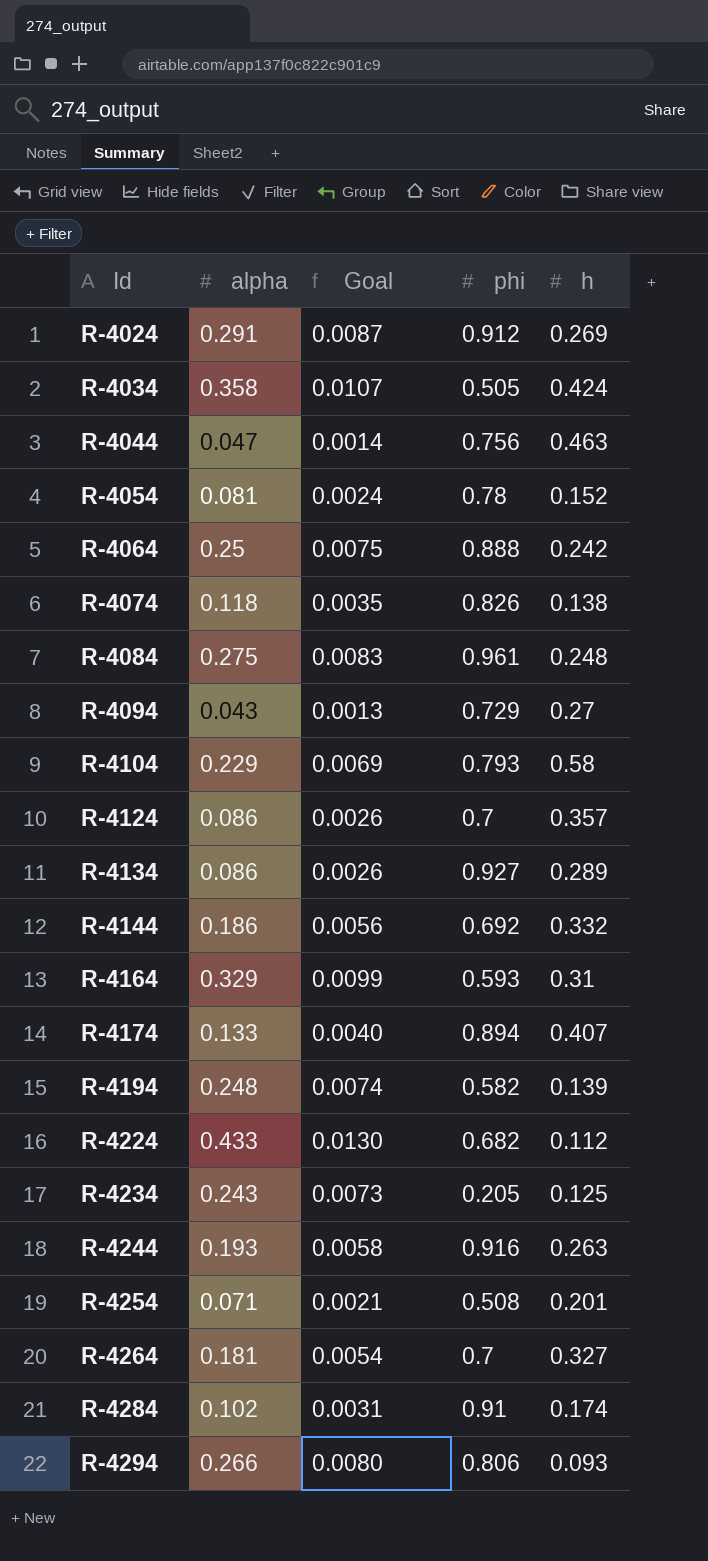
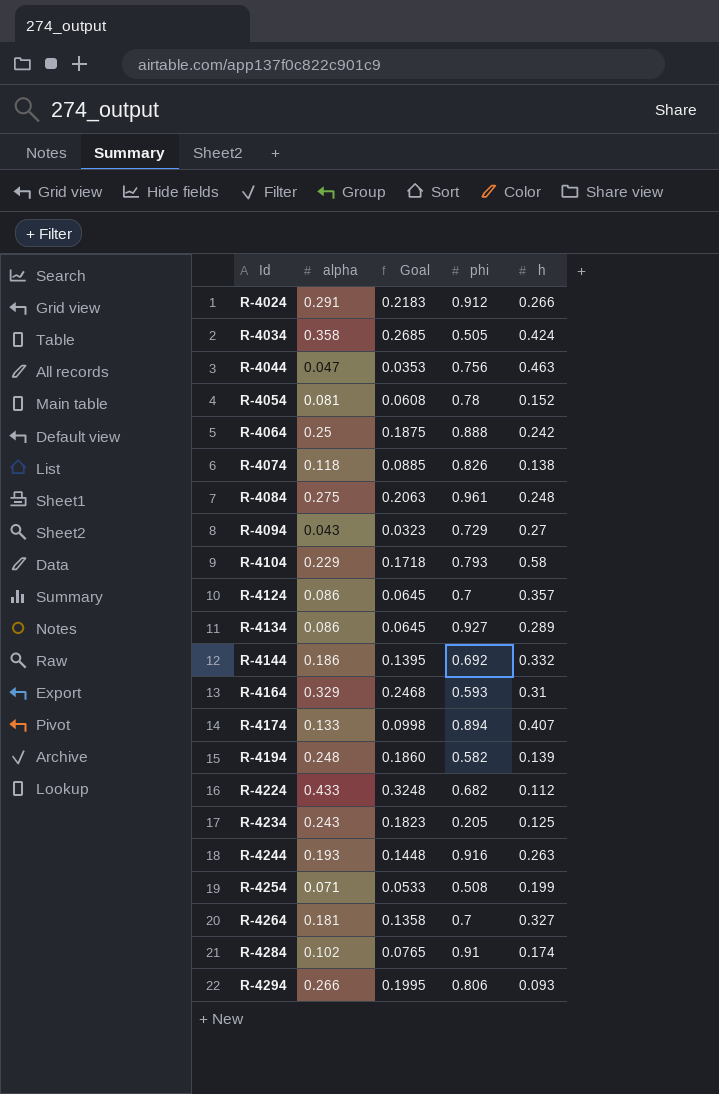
column Goal | formula: [alpha] * 0.03 -> [alpha] * 0.75
R-4024 | h: 0.269 -> 0.266
R-4254 | h: 0.201 -> 0.199

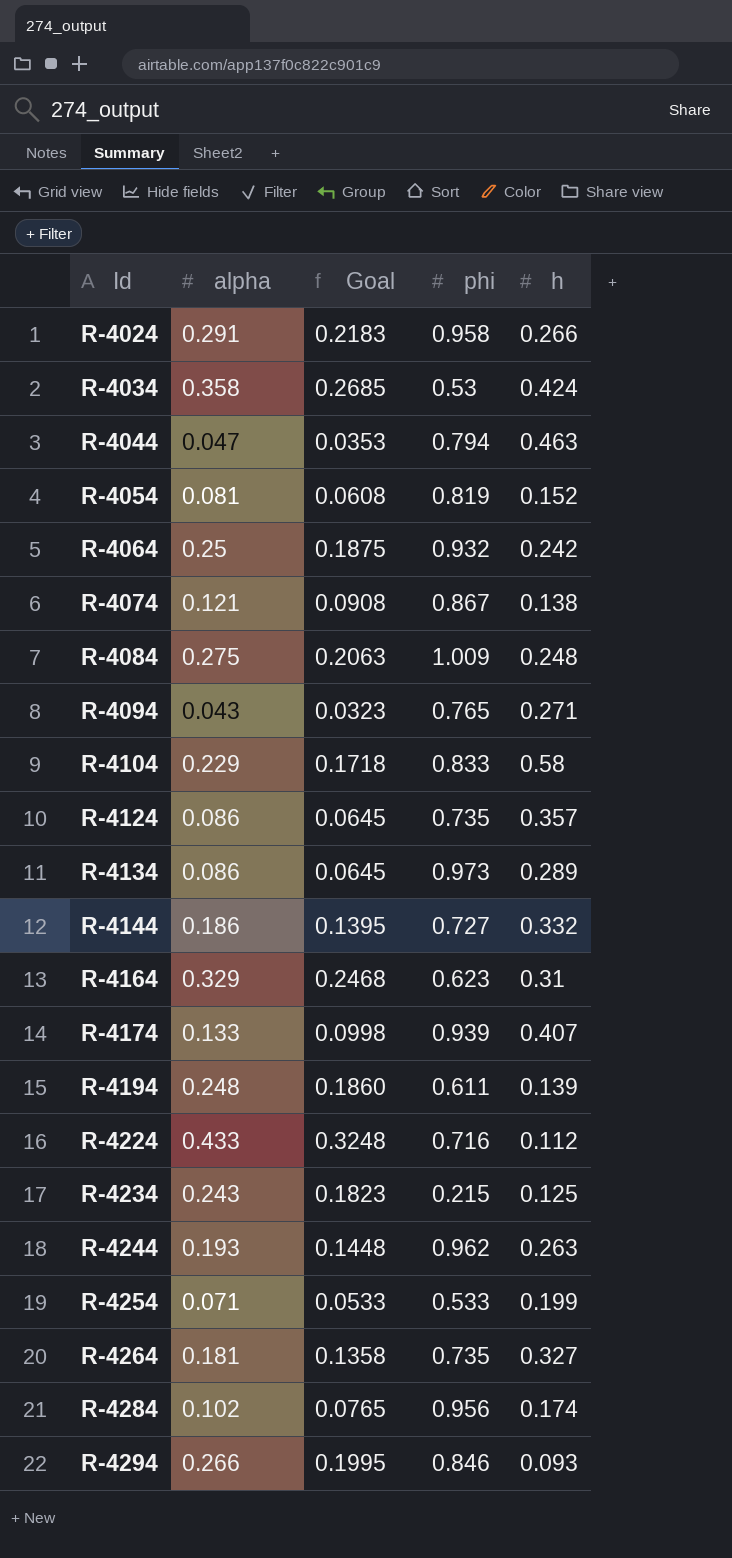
R-4024 | phi: 0.912 -> 0.958
R-4034 | phi: 0.505 -> 0.53
R-4044 | phi: 0.756 -> 0.794
R-4054 | phi: 0.78 -> 0.819
R-4064 | phi: 0.888 -> 0.932
R-4074 | alpha: 0.118 -> 0.121
R-4074 | Goal: 0.0885 -> 0.0908
R-4074 | phi: 0.826 -> 0.867
R-4084 | phi: 0.961 -> 1.009
R-4094 | phi: 0.729 -> 0.765
R-4094 | h: 0.27 -> 0.271
R-4104 | phi: 0.793 -> 0.833
R-4124 | phi: 0.7 -> 0.735
R-4134 | phi: 0.927 -> 0.973
R-4144 | phi: 0.692 -> 0.727
R-4164 | phi: 0.593 -> 0.623
R-4174 | phi: 0.894 -> 0.939
R-4194 | phi: 0.582 -> 0.611
R-4224 | phi: 0.682 -> 0.716
R-4234 | phi: 0.205 -> 0.215
R-4244 | phi: 0.916 -> 0.962
R-4254 | phi: 0.508 -> 0.533
R-4264 | phi: 0.7 -> 0.735
R-4284 | phi: 0.91 -> 0.956
R-4294 | phi: 0.806 -> 0.846

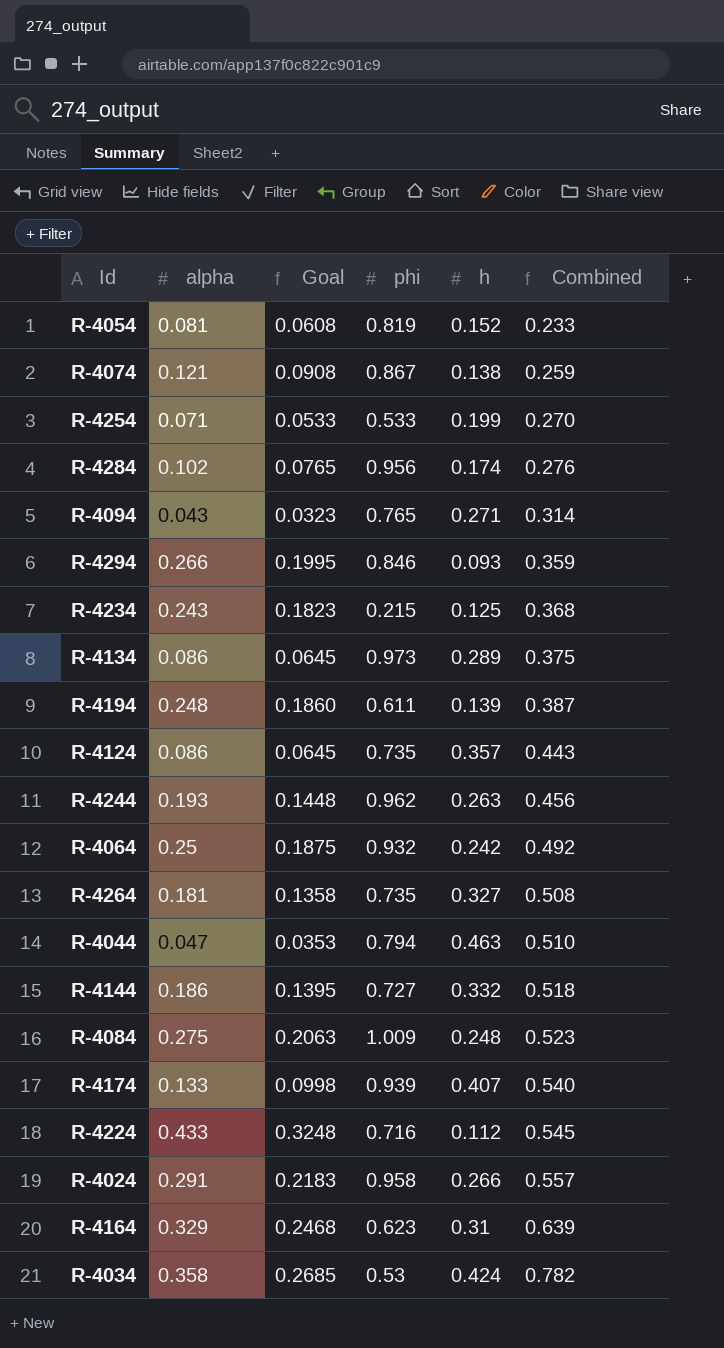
row order: Id ascending -> Combined ascending
column Combined | formula: none -> [alpha] + [h]
row R-4104: 0.229 | 0.1718 | 0.833 | 0.58 -> none

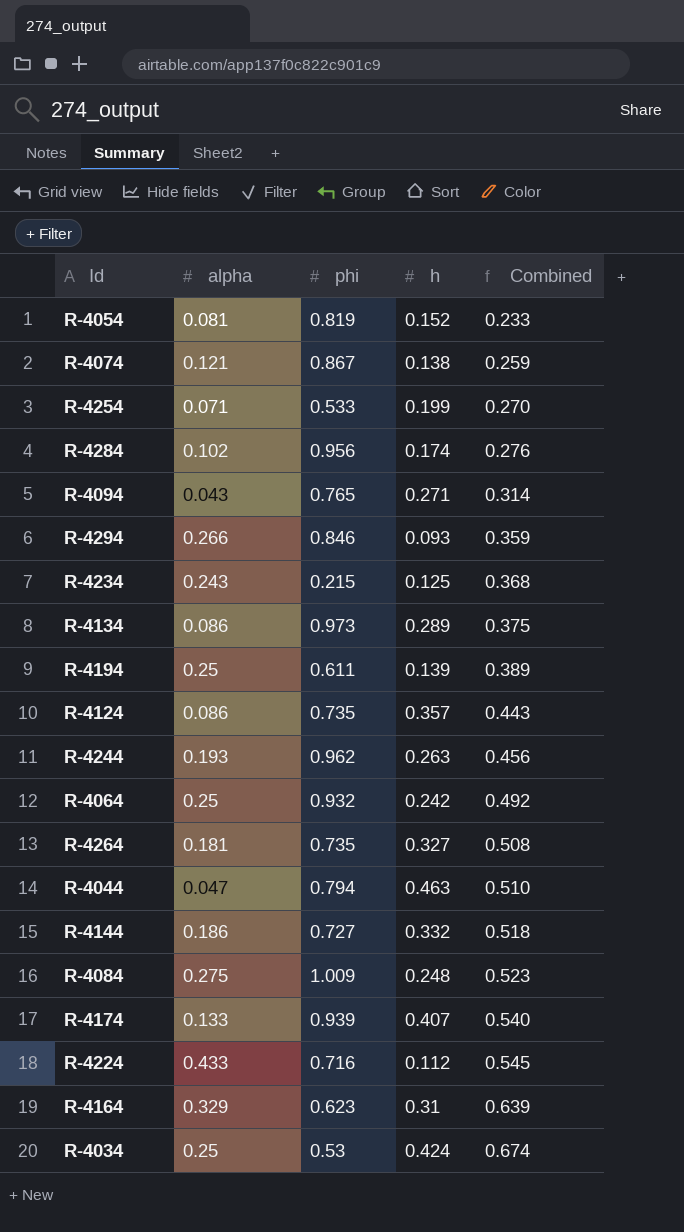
column Goal | formula: [alpha] * 0.75 -> none
row R-4024: 0.291 | 0.2183 | 0.958 | 0.266 | 0.557 -> none
R-4194 | alpha: 0.248 -> 0.25
R-4194 | Combined: 0.387 -> 0.389
R-4034 | alpha: 0.358 -> 0.25
R-4034 | Combined: 0.782 -> 0.674

